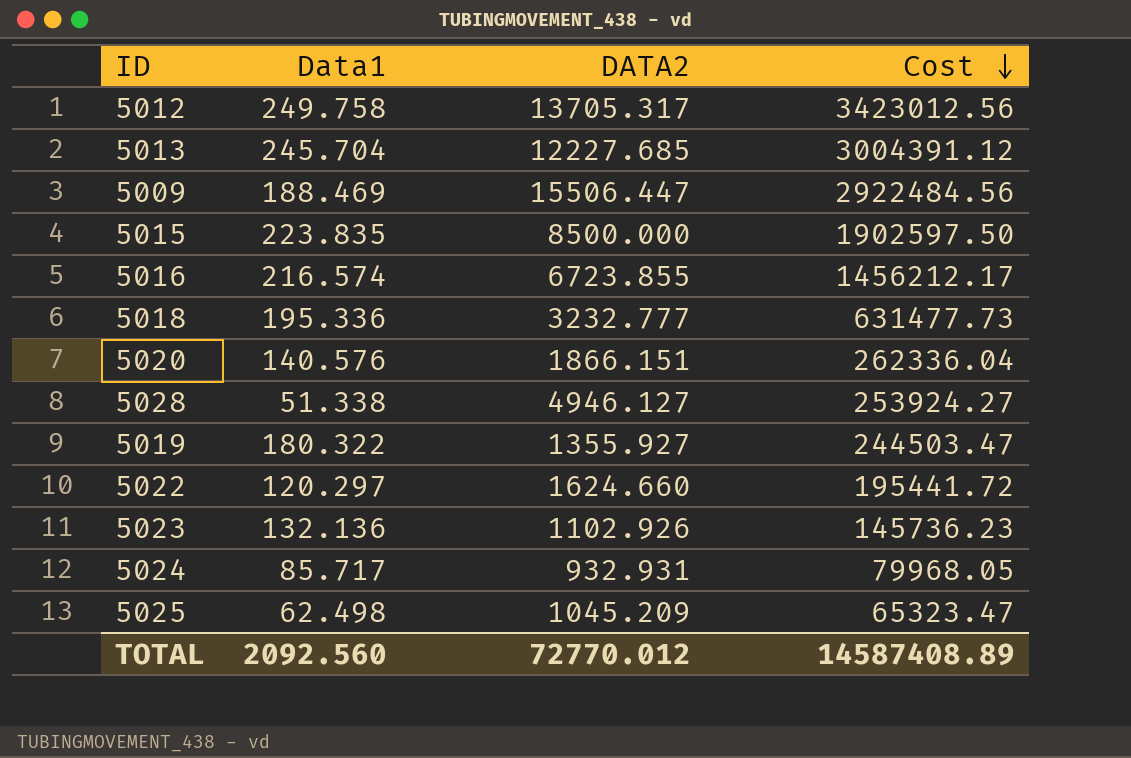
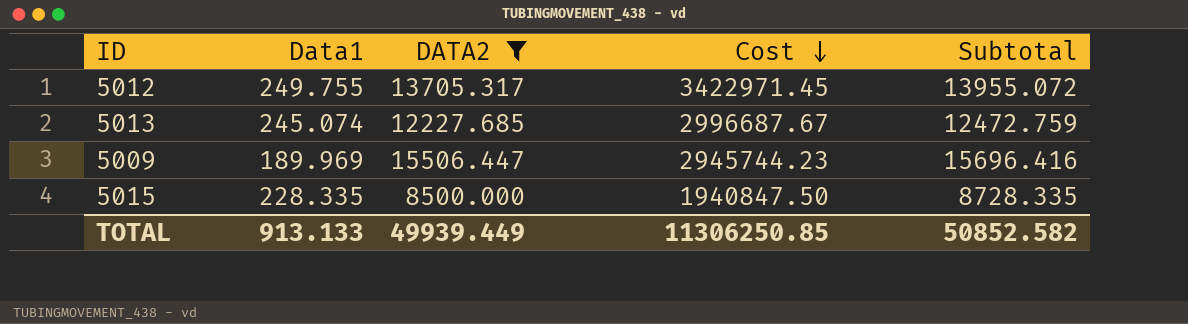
filter: none -> DATA2 >= 8500.000
column Subtotal | formula: none -> [Data1] + [DATA2]
5012 | Data1: 249.758 -> 249.755
5012 | Cost: 3423012.56 -> 3422971.45
5013 | Data1: 245.704 -> 245.074
5013 | Cost: 3004391.12 -> 2996687.67
5009 | Data1: 188.469 -> 189.969
5009 | Cost: 2922484.56 -> 2945744.23
5015 | Data1: 223.835 -> 228.335
5015 | Cost: 1902597.50 -> 1940847.50
TOTAL | Data1: 2092.560 -> 913.133
TOTAL | DATA2: 72770.012 -> 49939.449
TOTAL | Cost: 14587408.89 -> 11306250.85

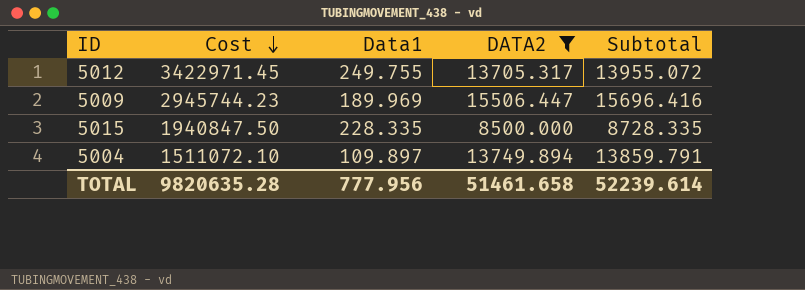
column Cost | position: 4 -> 2
row 5013: 245.074 | 12227.685 | 2996687.67 | 12472.759 -> none
row 5004: none -> 1511072.10 | 109.897 | 13749.894 | 13859.791
TOTAL | Cost: 11306250.85 -> 9820635.28
TOTAL | Data1: 913.133 -> 777.956
TOTAL | DATA2: 49939.449 -> 51461.658
TOTAL | Subtotal: 50852.582 -> 52239.614

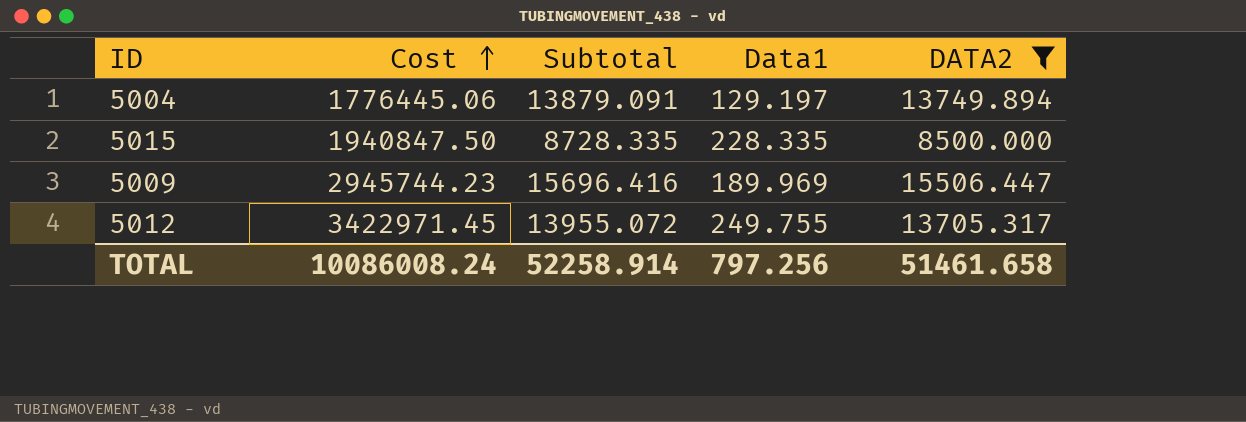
row order: Cost descending -> Cost ascending
column Subtotal | position: 5 -> 3
5004 | Cost: 1511072.10 -> 1776445.06
5004 | Subtotal: 13859.791 -> 13879.091
5004 | Data1: 109.897 -> 129.197
TOTAL | Cost: 9820635.28 -> 10086008.24
TOTAL | Subtotal: 52239.614 -> 52258.914
TOTAL | Data1: 777.956 -> 797.256

